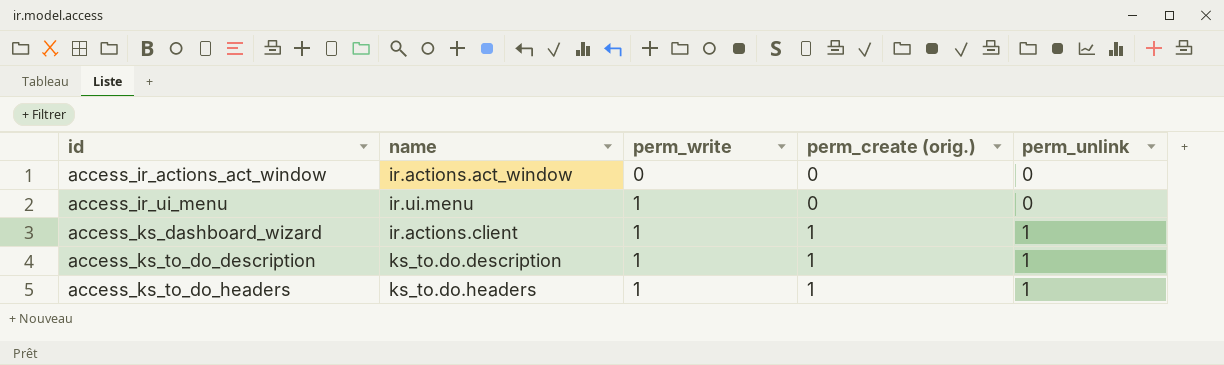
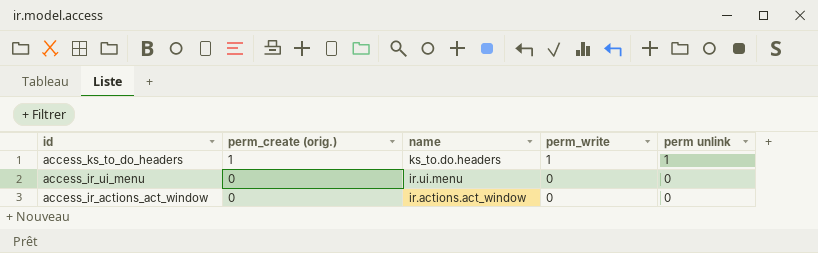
row order: id ascending -> id descending
column perm_create (orig.) | position: 4 -> 2
column name: perm_unlink -> perm unlink
row access_ks_dashboard_wizard: ir.actions.client | 1 | 1 | 1 -> none
row access_ks_to_do_description: ks_to.do.description | 1 | 1 | 1 -> none
access_ir_ui_menu | perm_write: 1 -> 0

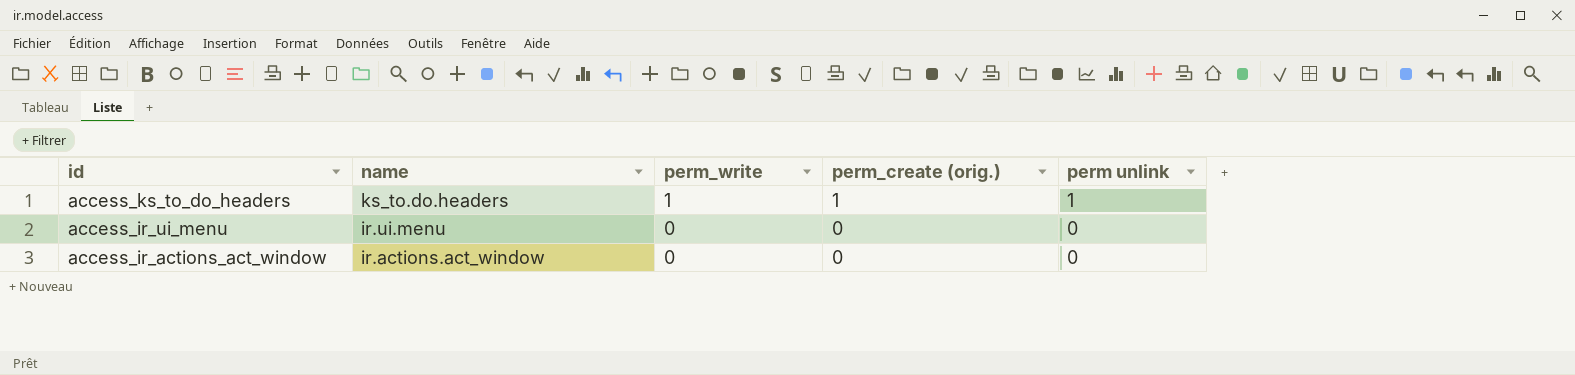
column perm_create (orig.) | position: 2 -> 4

